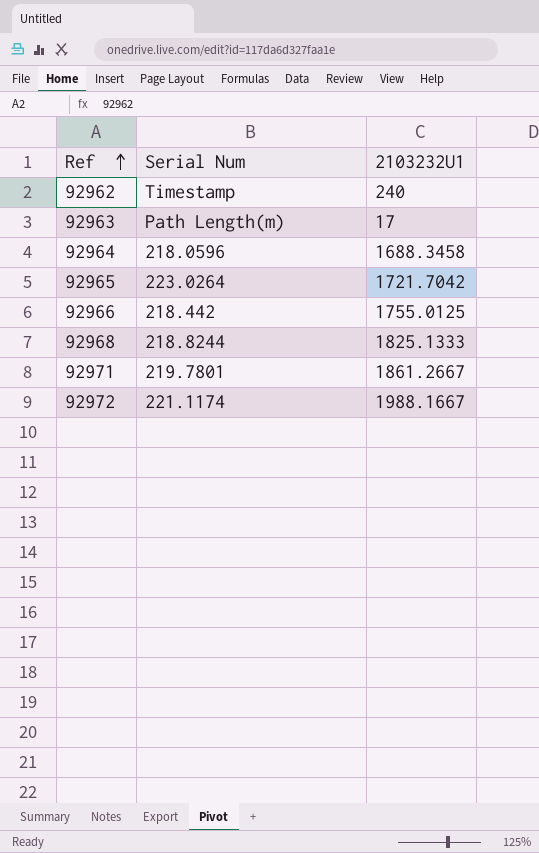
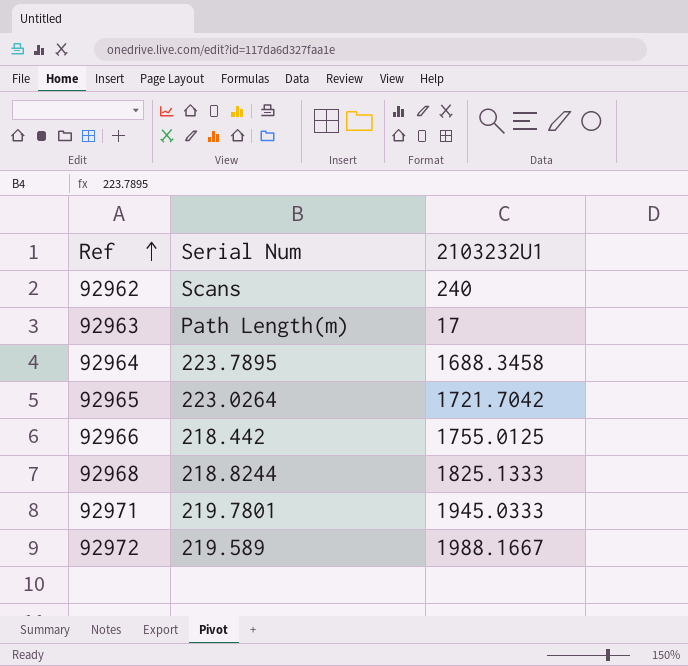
92962 | Serial Num: Timestamp -> Scans
92964 | Serial Num: 218.0596 -> 223.7895
92971 | 2103232U1: 1861.2667 -> 1945.0333
92972 | Serial Num: 221.1174 -> 219.589

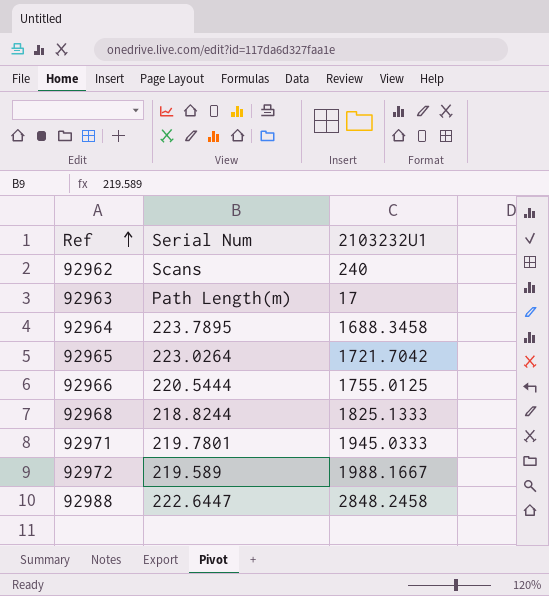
92966 | Serial Num: 218.442 -> 220.5444
row 92988: none -> 222.6447 | 2848.2458

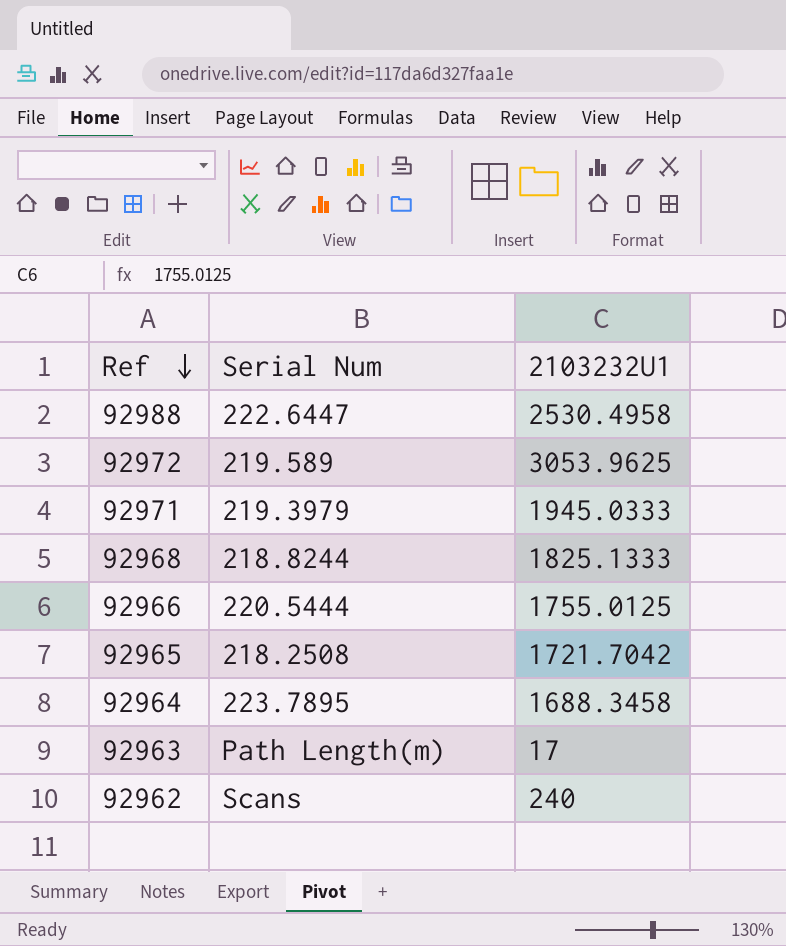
row order: Ref ascending -> Ref descending
92988 | 2103232U1: 2848.2458 -> 2530.4958
92972 | 2103232U1: 1988.1667 -> 3053.9625
92971 | Serial Num: 219.7801 -> 219.3979
92965 | Serial Num: 223.0264 -> 218.2508

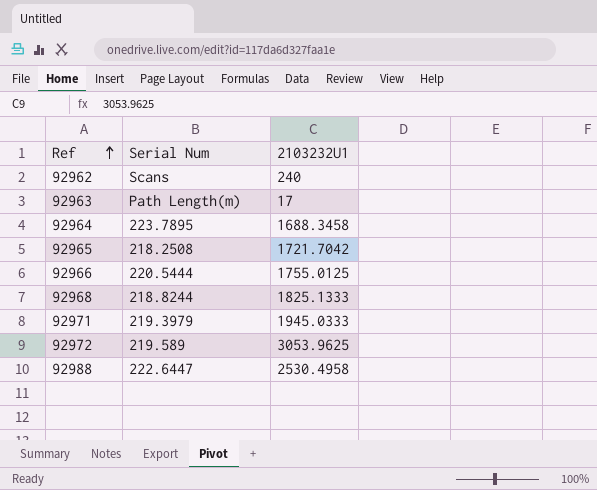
row order: Ref descending -> Ref ascending

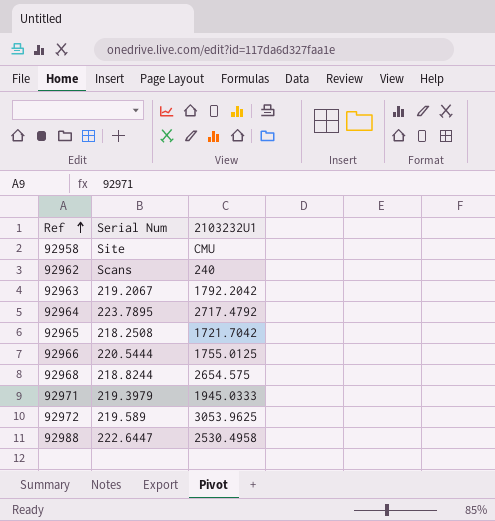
row 92958: none -> Site | CMU
92963 | Serial Num: Path Length(m) -> 219.2067
92963 | 2103232U1: 17 -> 1792.2042
92964 | 2103232U1: 1688.3458 -> 2717.4792
92968 | 2103232U1: 1825.1333 -> 2654.575

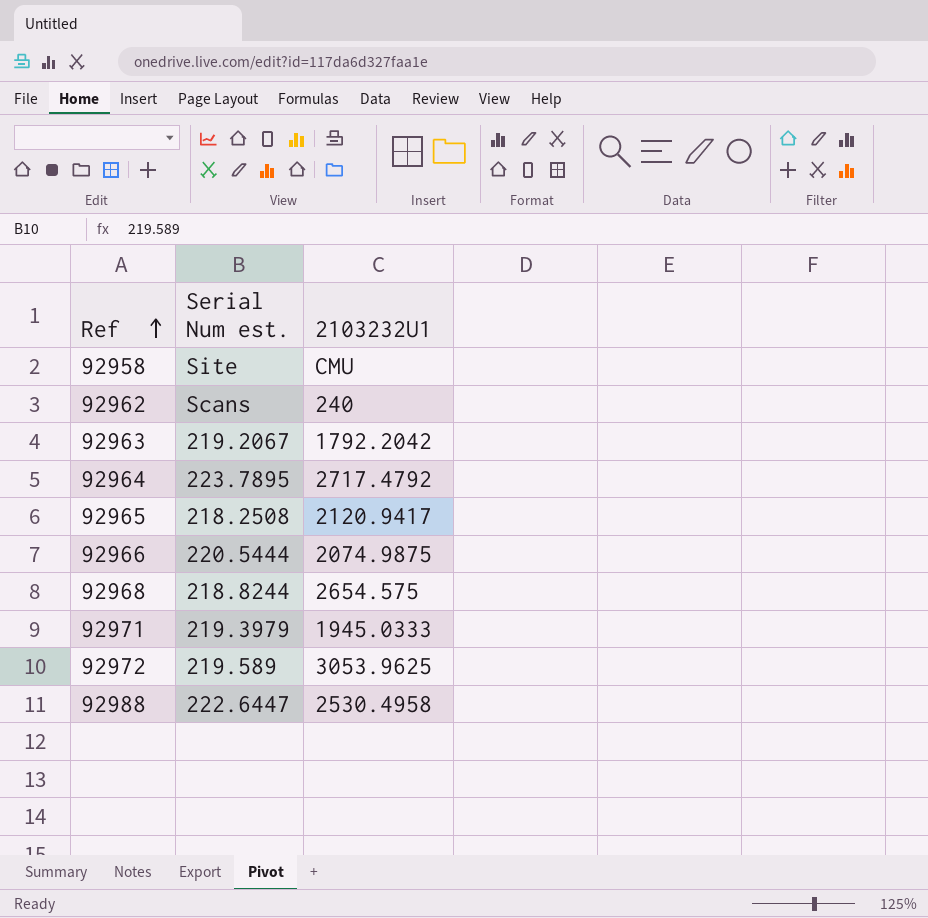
column name: Serial Num -> Serial Num est.
92965 | 2103232U1: 1721.7042 -> 2120.9417
92966 | 2103232U1: 1755.0125 -> 2074.9875

